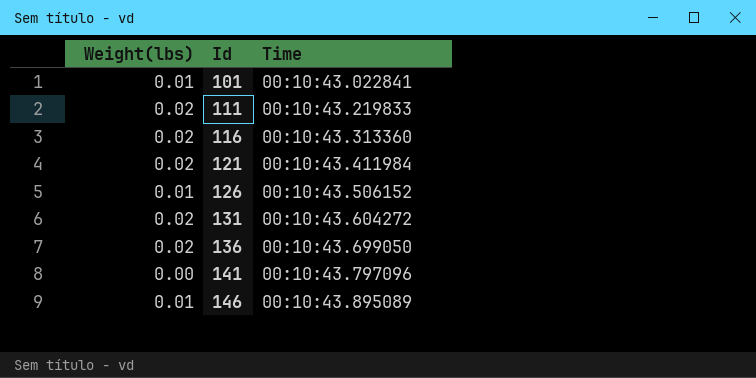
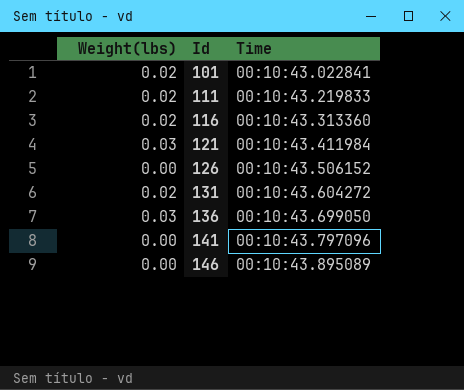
101 | Weight(lbs): 0.01 -> 0.02
121 | Weight(lbs): 0.02 -> 0.03
126 | Weight(lbs): 0.01 -> 0.00
136 | Weight(lbs): 0.02 -> 0.03
146 | Weight(lbs): 0.01 -> 0.00

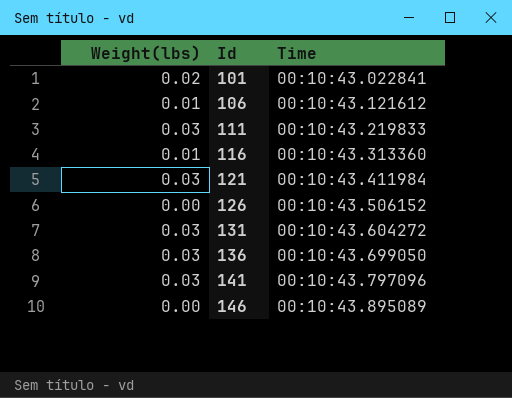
row 106: none -> 0.01 | 00:10:43.121612
111 | Weight(lbs): 0.02 -> 0.03
116 | Weight(lbs): 0.02 -> 0.01
131 | Weight(lbs): 0.02 -> 0.03
141 | Weight(lbs): 0.00 -> 0.03

